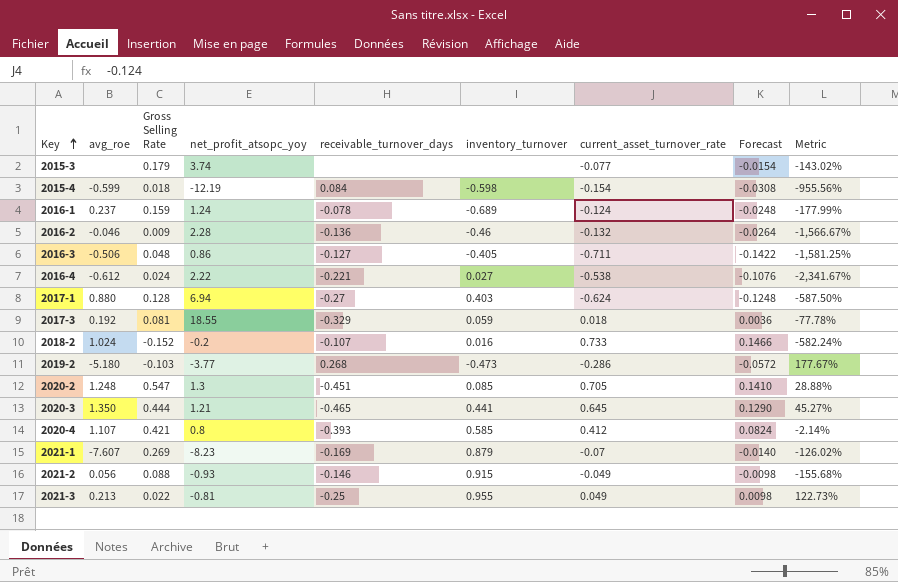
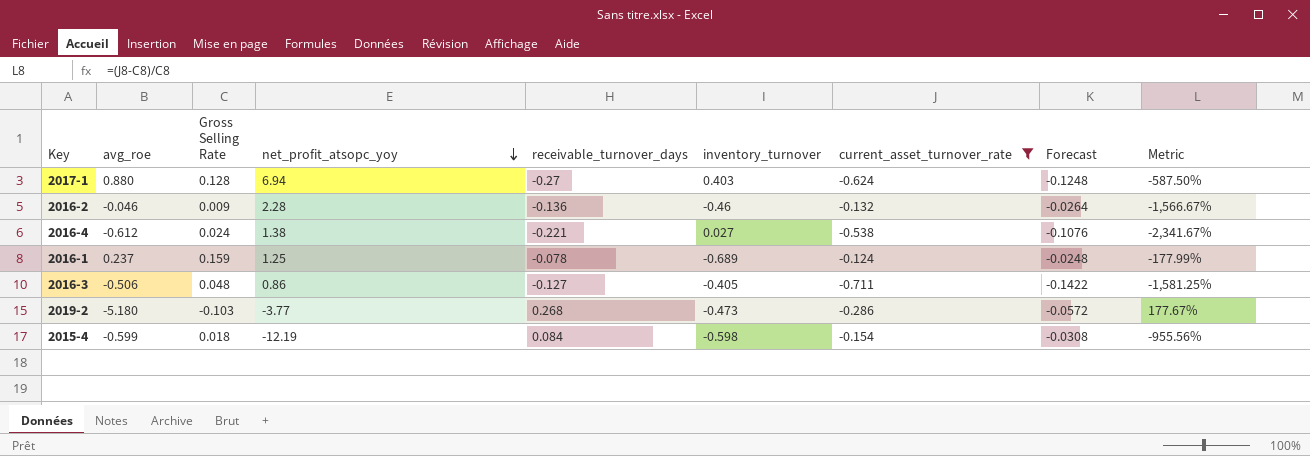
filter: none -> current_asset_turnover_rate <= -0.124
row order: Key ascending -> net_profit_atsopc_yoy descending
2016-4 | net_profit_atsopc_yoy: 2.22 -> 1.38
2016-1 | net_profit_atsopc_yoy: 1.24 -> 1.25

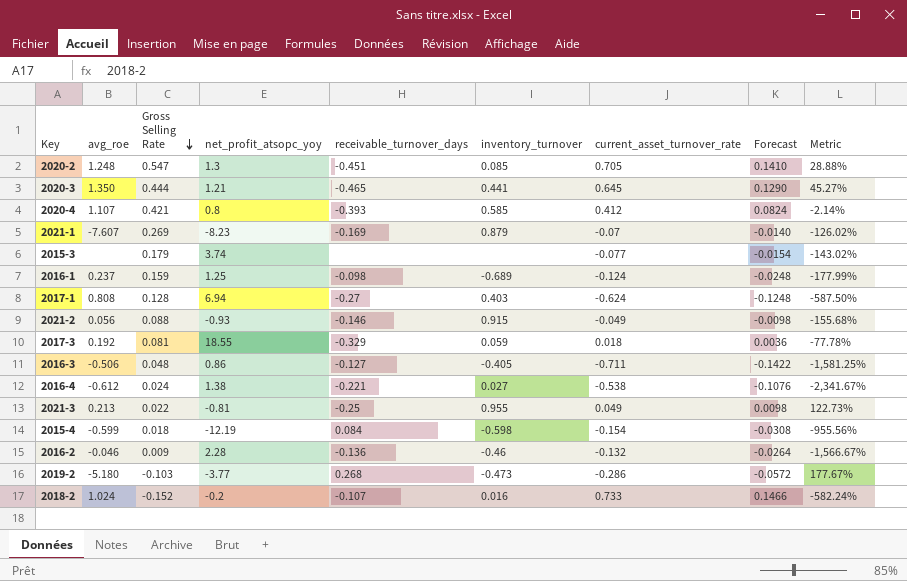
filter: current_asset_turnover_rate <= -0.124 -> none
row order: net_profit_atsopc_yoy descending -> Gross Selling Rate descending
2016-1 | receivable_turnover_days: -0.078 -> -0.098
2017-1 | avg_roe: 0.880 -> 0.808

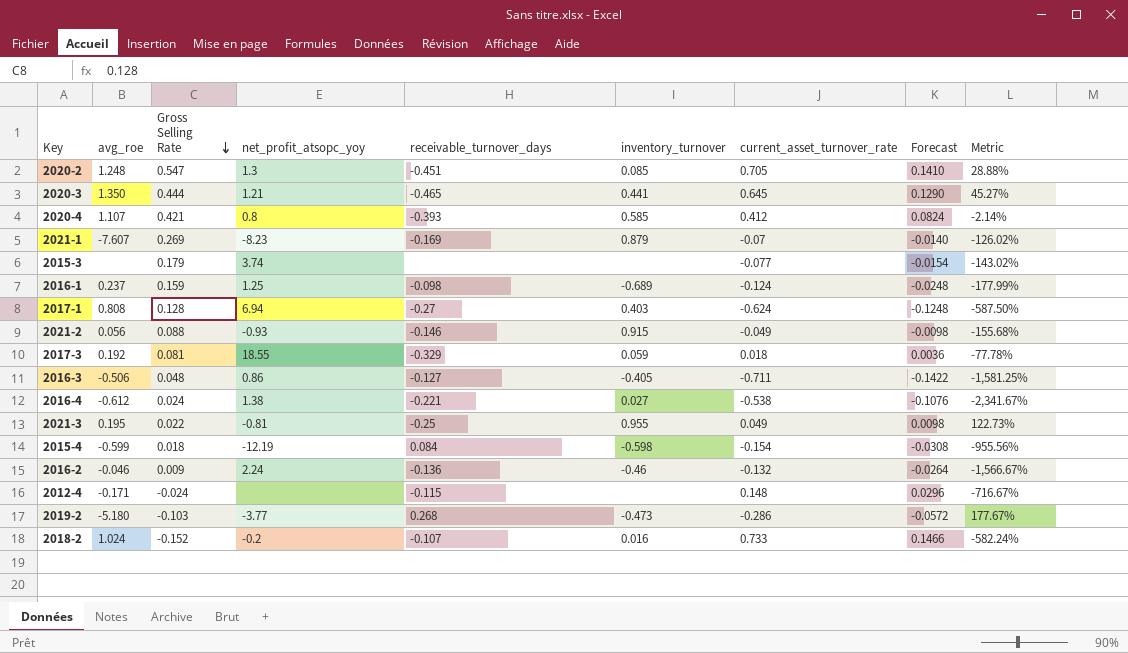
2021-3 | avg_roe: 0.213 -> 0.195
2016-2 | net_profit_atsopc_yoy: 2.28 -> 2.24
row 2012-4: none -> -0.171 | -0.024 | none | -0.115 | none | 0.148 | 0.0296 | -716.67%

